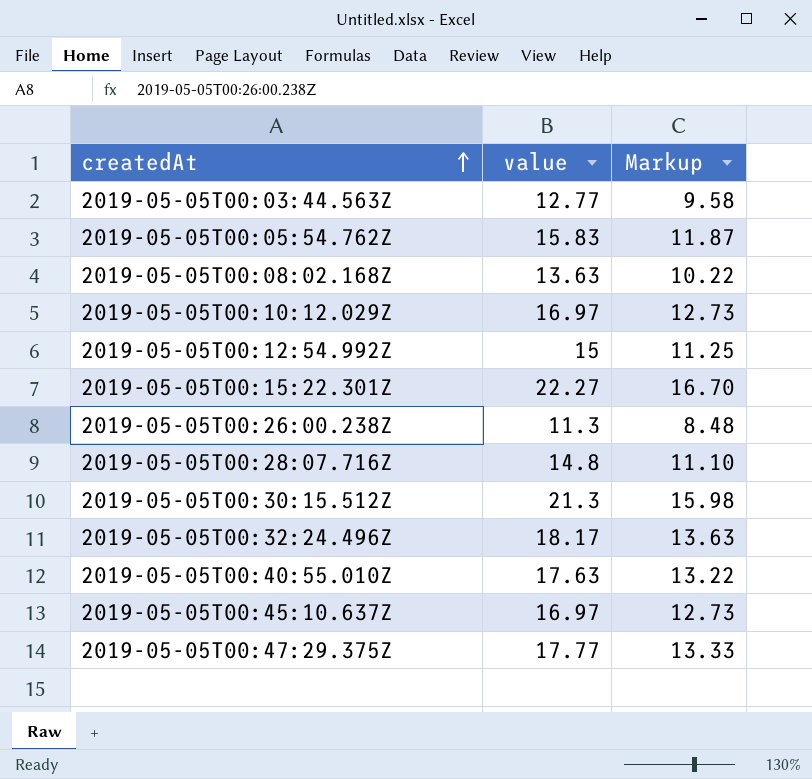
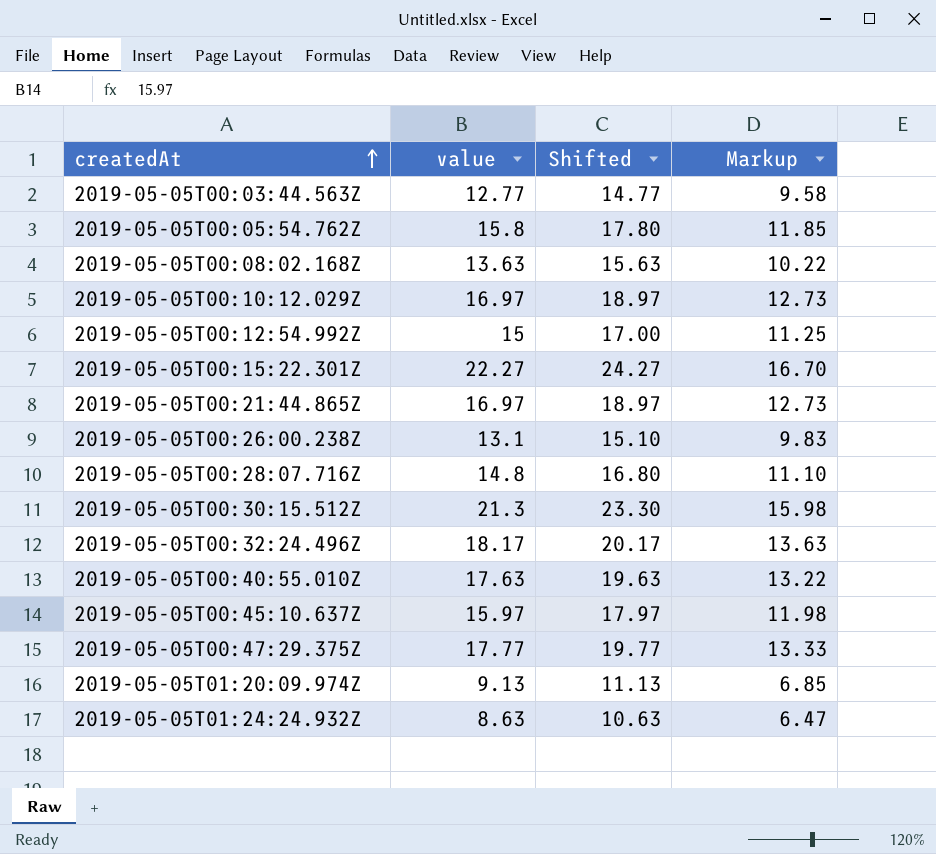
column Shifted | formula: none -> [value] + 2
2019-05-05T00:05:54.762Z | value: 15.83 -> 15.8
2019-05-05T00:05:54.762Z | Markup: 11.87 -> 11.85
row 2019-05-05T00:21:44.865Z: none -> 16.97 | 18.97 | 12.73
2019-05-05T00:26:00.238Z | value: 11.3 -> 13.1
2019-05-05T00:26:00.238Z | Markup: 8.48 -> 9.83
2019-05-05T00:45:10.637Z | value: 16.97 -> 15.97
2019-05-05T00:45:10.637Z | Markup: 12.73 -> 11.98
row 2019-05-05T01:20:09.974Z: none -> 9.13 | 11.13 | 6.85
row 2019-05-05T01:24:24.932Z: none -> 8.63 | 10.63 | 6.47

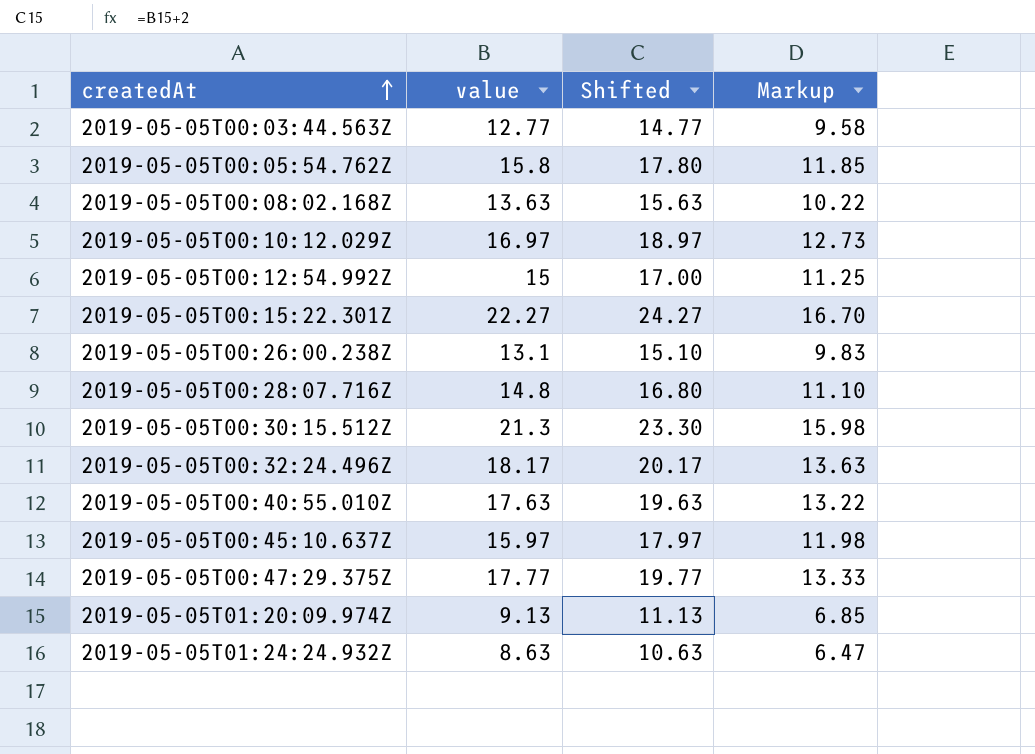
row 2019-05-05T00:21:44.865Z: 16.97 | 18.97 | 12.73 -> none

